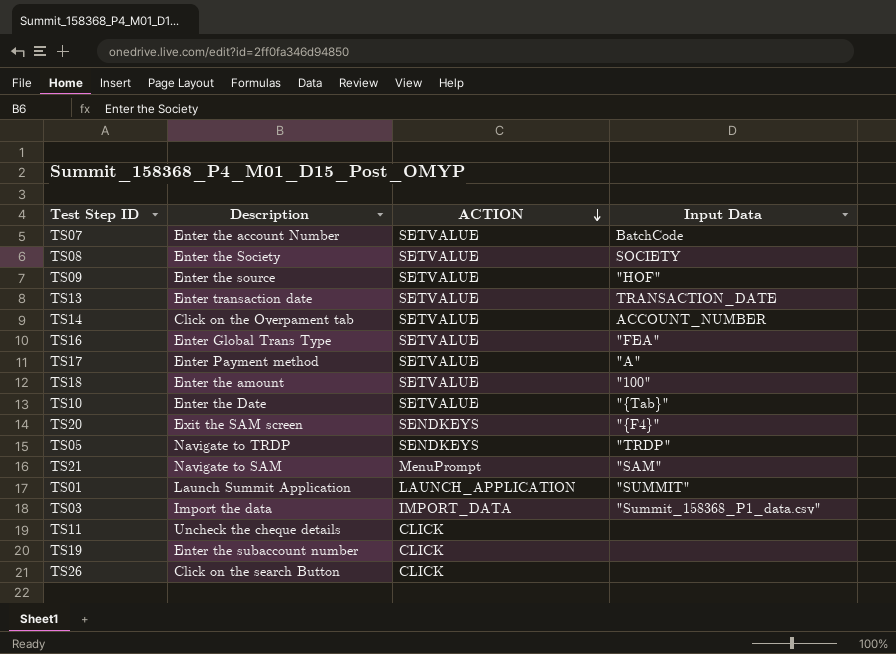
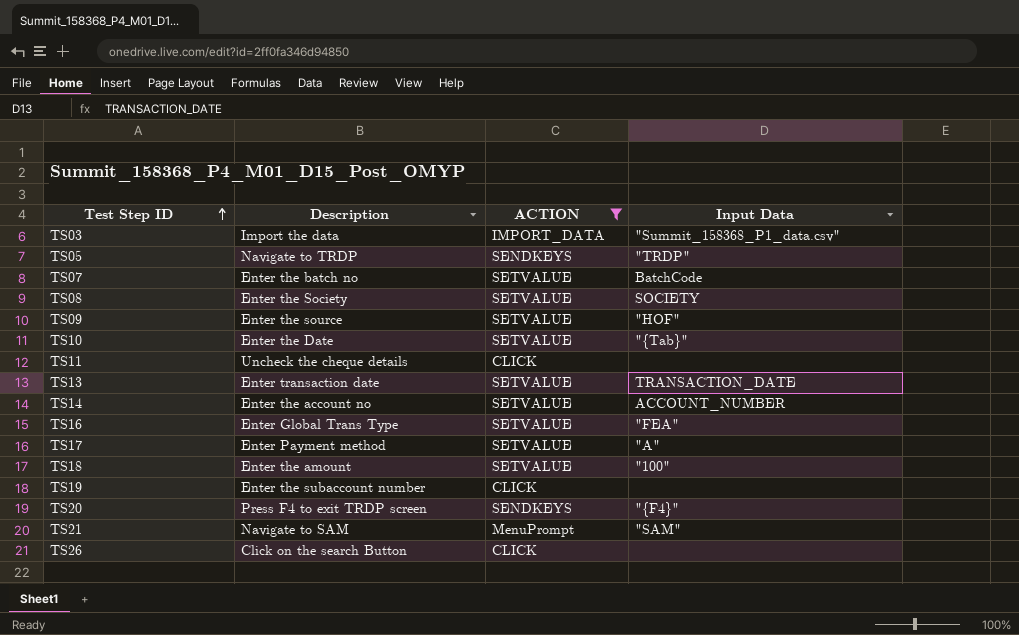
filter: none -> ACTION != LAUNCH_APPLICATION
row order: ACTION descending -> Test Step ID ascending
TS07 | Description: Enter the account Number -> Enter the batch no
TS14 | Description: Click on the Overpament tab -> Enter the account no
TS20 | Description: Exit the SAM screen -> Press F4 to exit TRDP screen

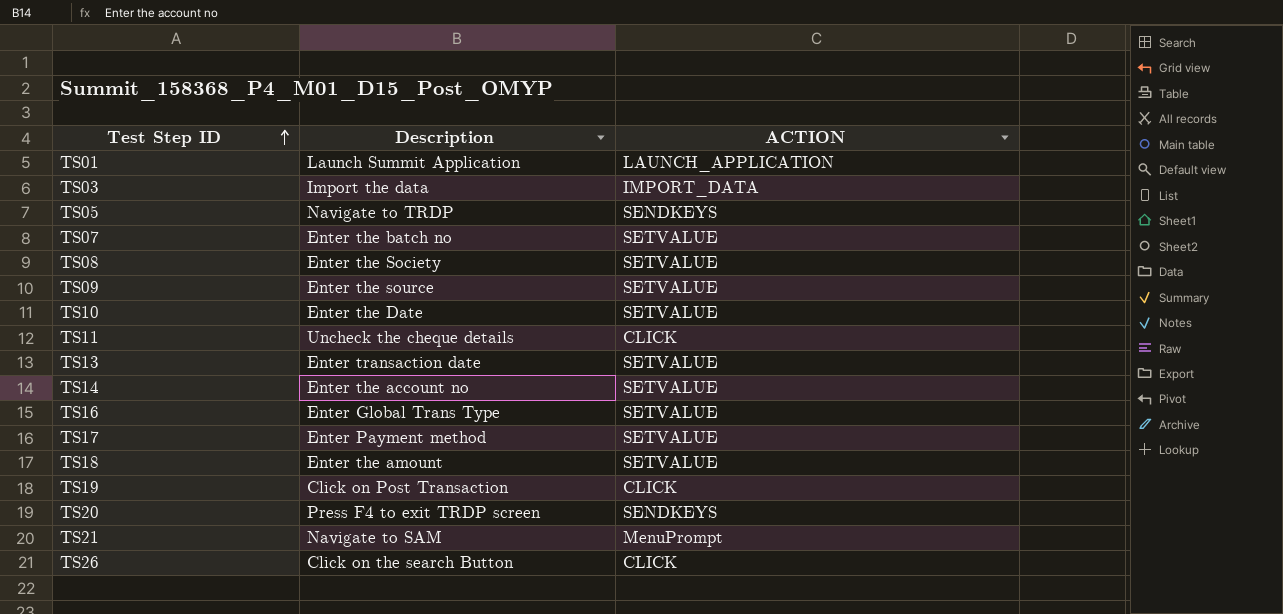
filter: ACTION != LAUNCH_APPLICATION -> none
column Input Data | position: 4 -> none
TS19 | Description: Enter the subaccount number -> Click on Post Transaction

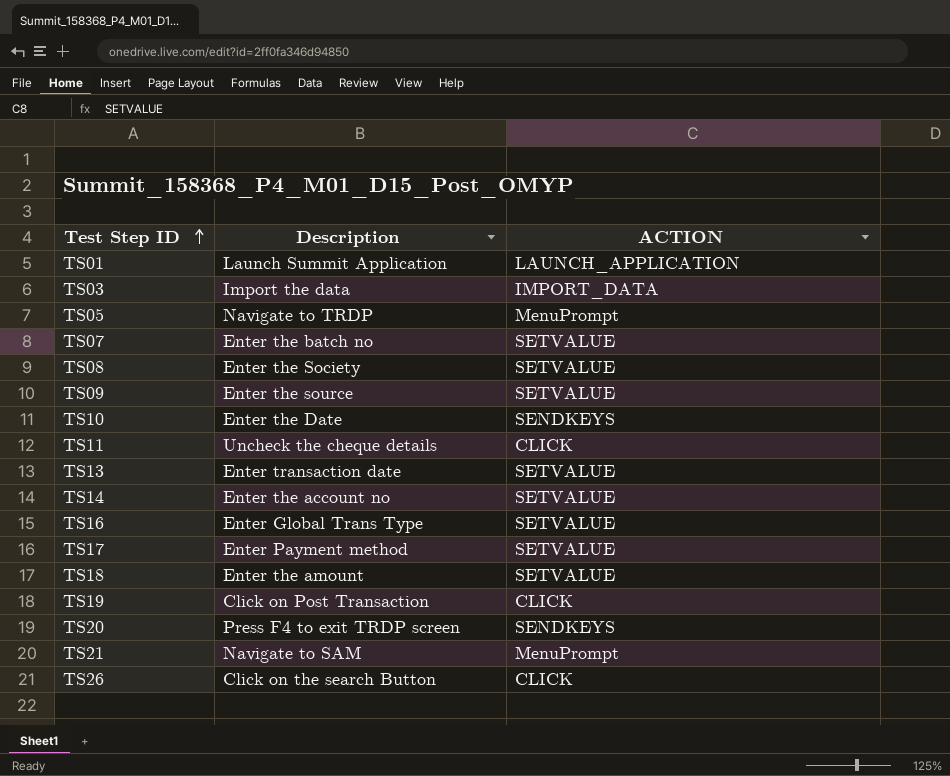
TS05 | ACTION: SENDKEYS -> MenuPrompt
TS10 | ACTION: SETVALUE -> SENDKEYS

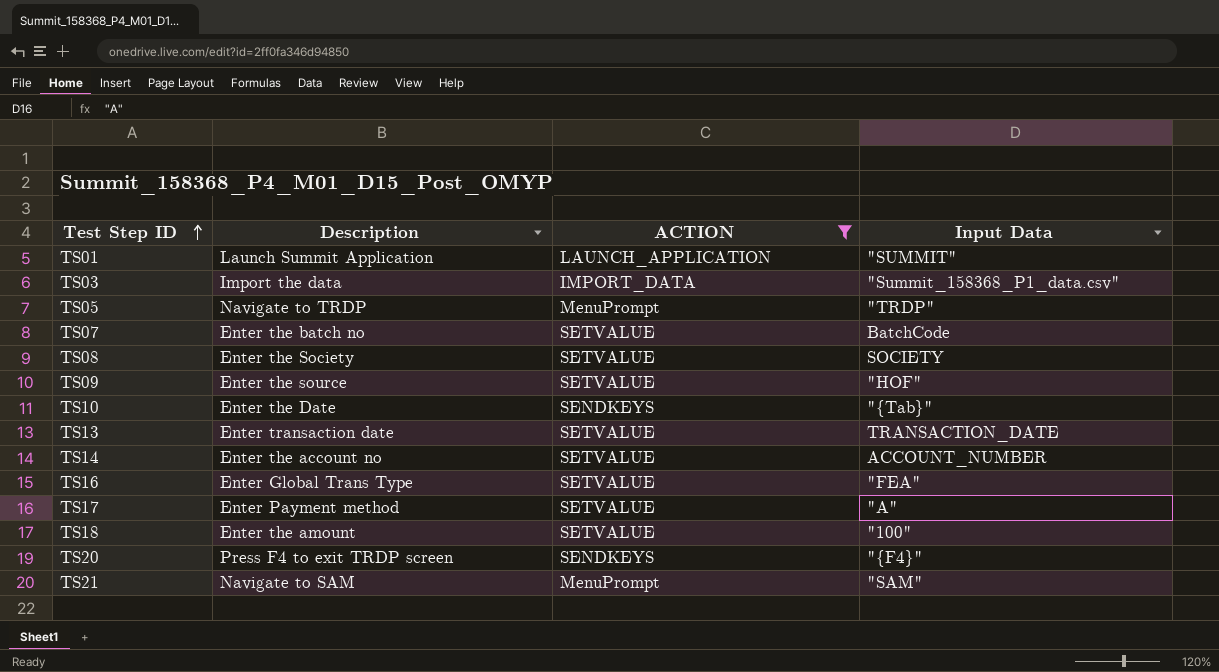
filter: none -> ACTION != CLICK
column Input Data | position: none -> 4

